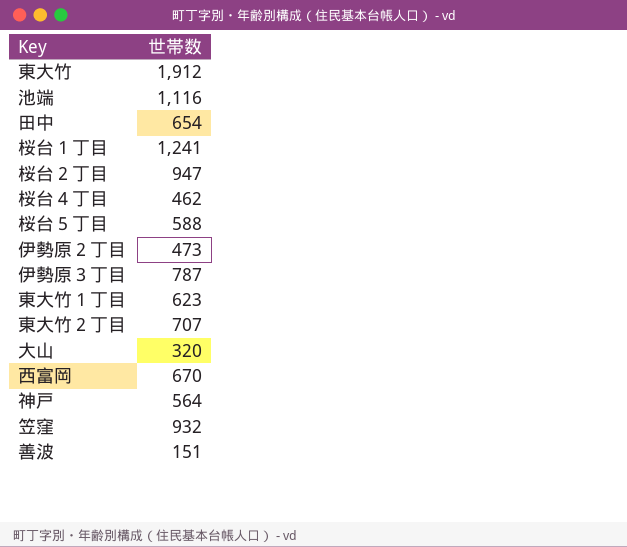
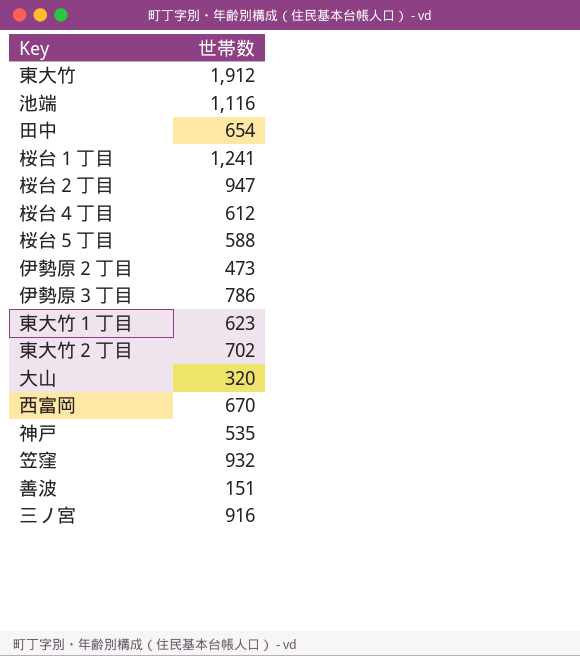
桜台４丁目 | 世帯数: 462 -> 612
伊勢原３丁目 | 世帯数: 787 -> 786
東大竹２丁目 | 世帯数: 707 -> 702
神戸 | 世帯数: 564 -> 535
row 三ノ宮: none -> 916

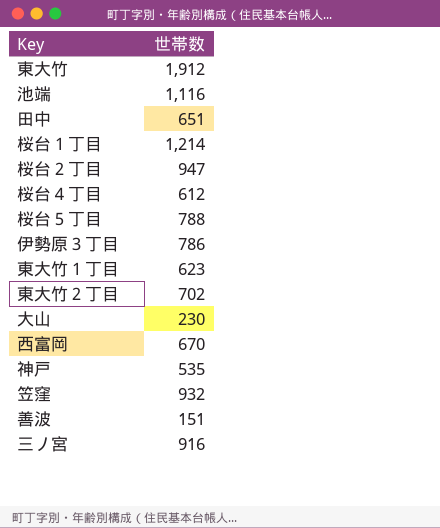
row 伊勢原２丁目: 473 -> none
田中 | 世帯数: 654 -> 651
桜台１丁目 | 世帯数: 1,241 -> 1,214
桜台５丁目 | 世帯数: 588 -> 788
大山 | 世帯数: 320 -> 230

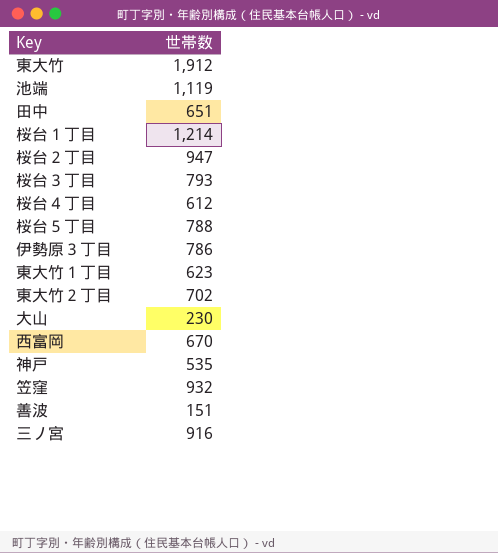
池端 | 世帯数: 1,116 -> 1,119
row 桜台３丁目: none -> 793

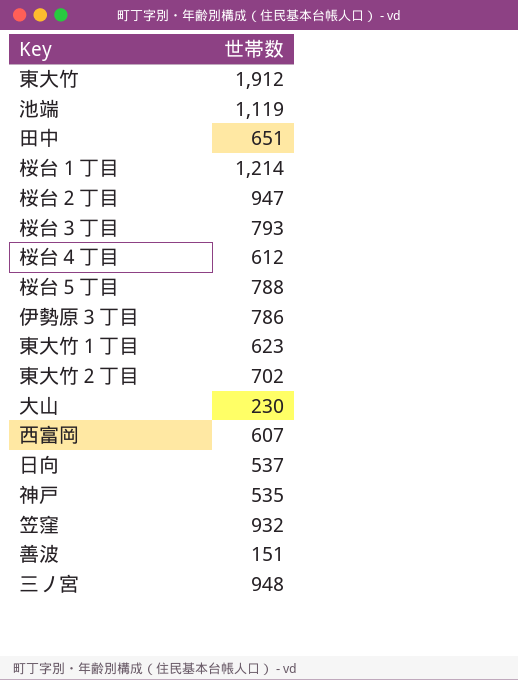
西富岡 | 世帯数: 670 -> 607
row 日向: none -> 537
三ノ宮 | 世帯数: 916 -> 948

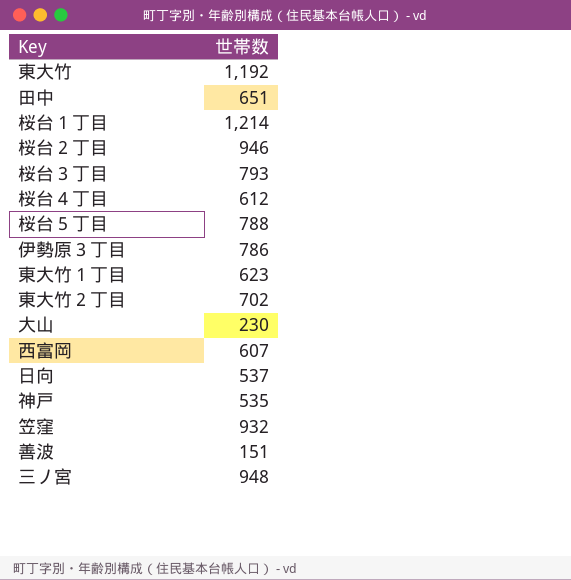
row 池端: 1,119 -> none
東大竹 | 世帯数: 1,912 -> 1,192
桜台２丁目 | 世帯数: 947 -> 946

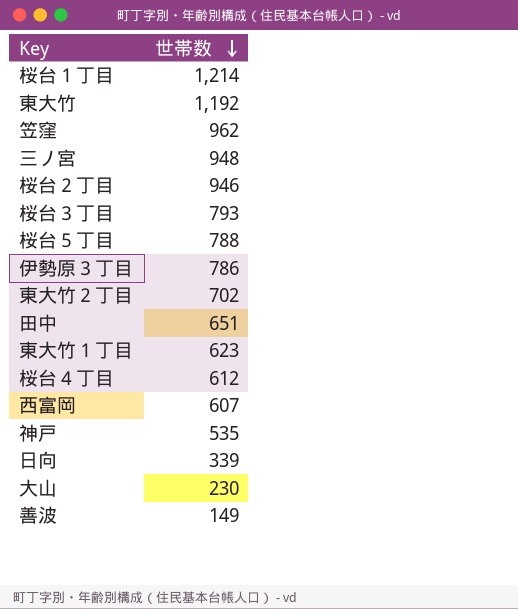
row order: none -> 世帯数 descending
笠窪 | 世帯数: 932 -> 962
日向 | 世帯数: 537 -> 339
善波 | 世帯数: 151 -> 149

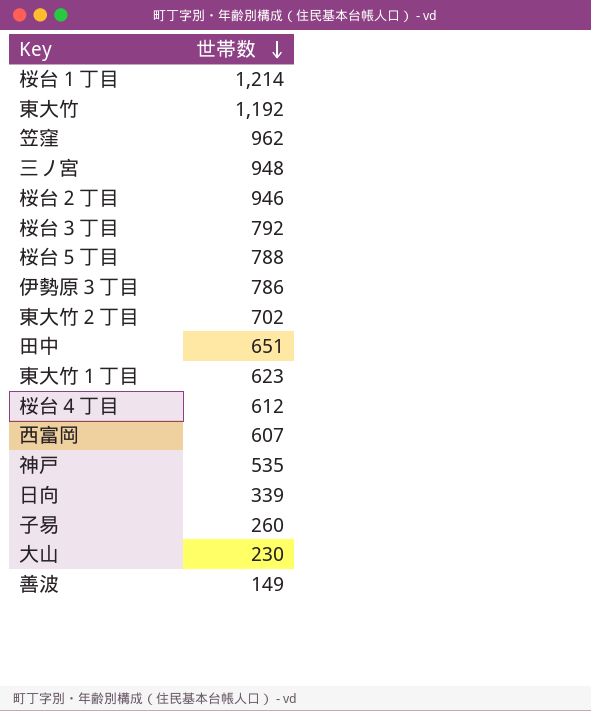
桜台３丁目 | 世帯数: 793 -> 792
row 子易: none -> 260

